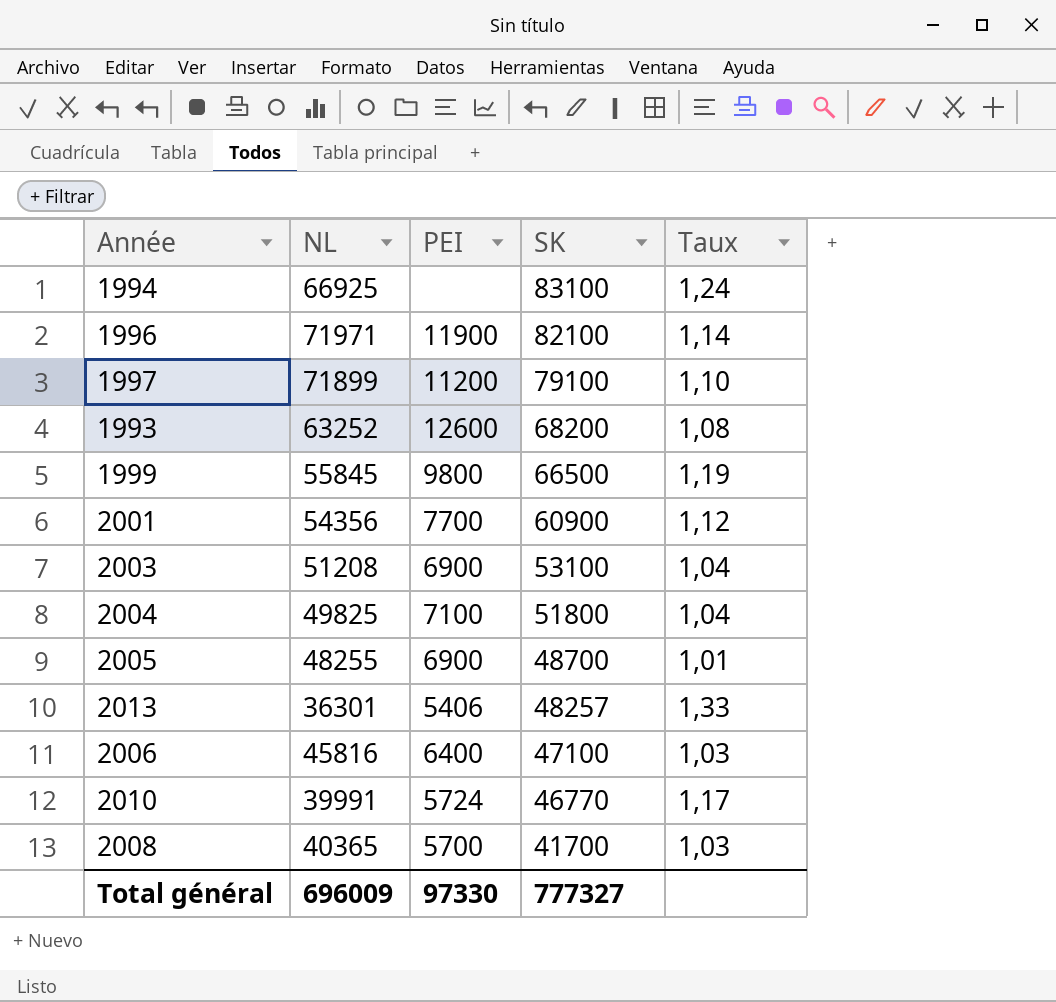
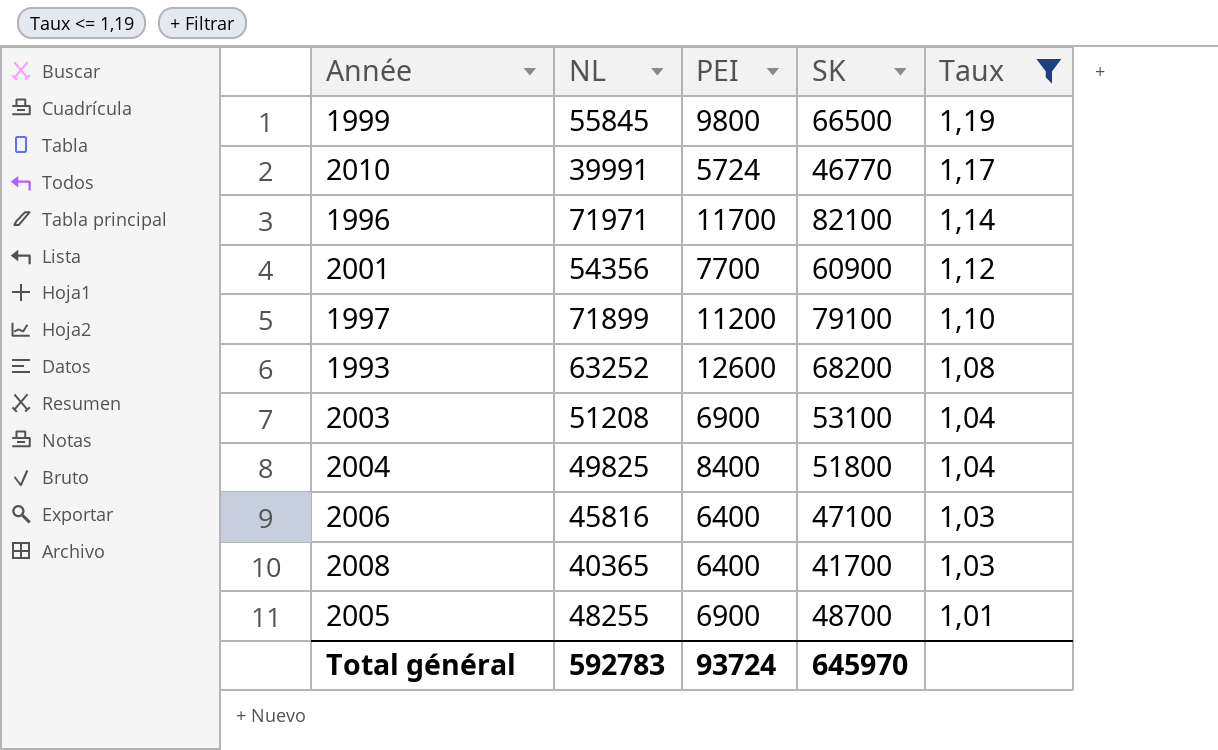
filter: none -> Taux <= 1,19
row order: SK descending -> Taux descending
1996 | PEI: 11900 -> 11700
2004 | PEI: 7100 -> 8400
2008 | PEI: 5700 -> 6400
Total général | NL: 696009 -> 592783
Total général | PEI: 97330 -> 93724
Total général | SK: 777327 -> 645970

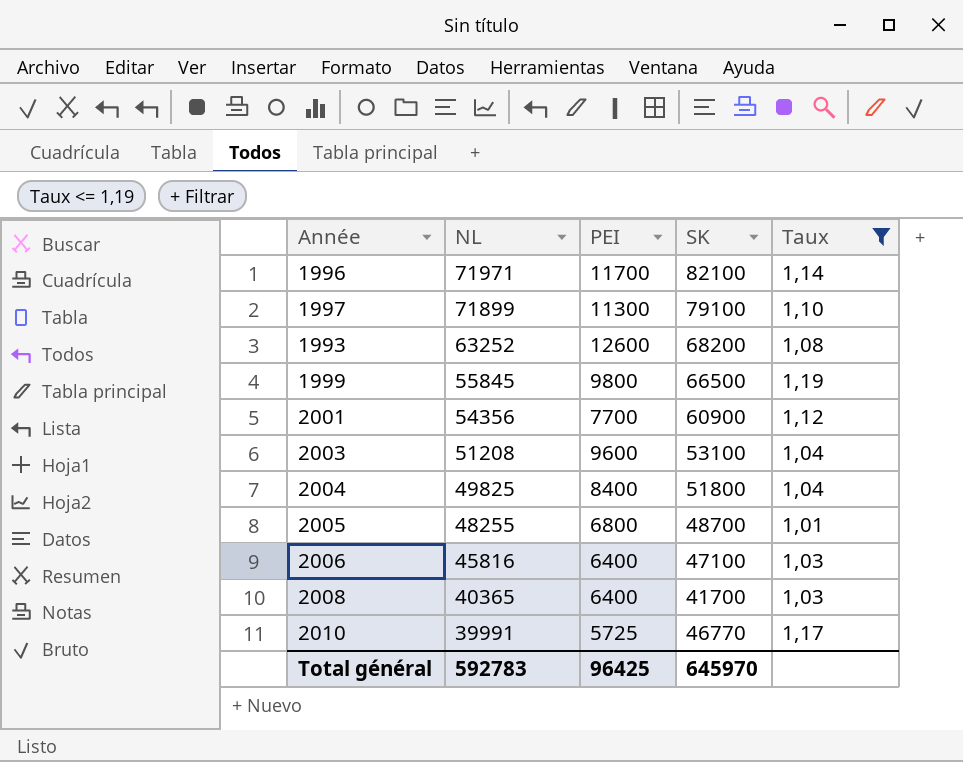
row order: Taux descending -> NL descending
1997 | PEI: 11200 -> 11300
2003 | PEI: 6900 -> 9600
2005 | PEI: 6900 -> 6800
2010 | PEI: 5724 -> 5725
Total général | PEI: 93724 -> 96425

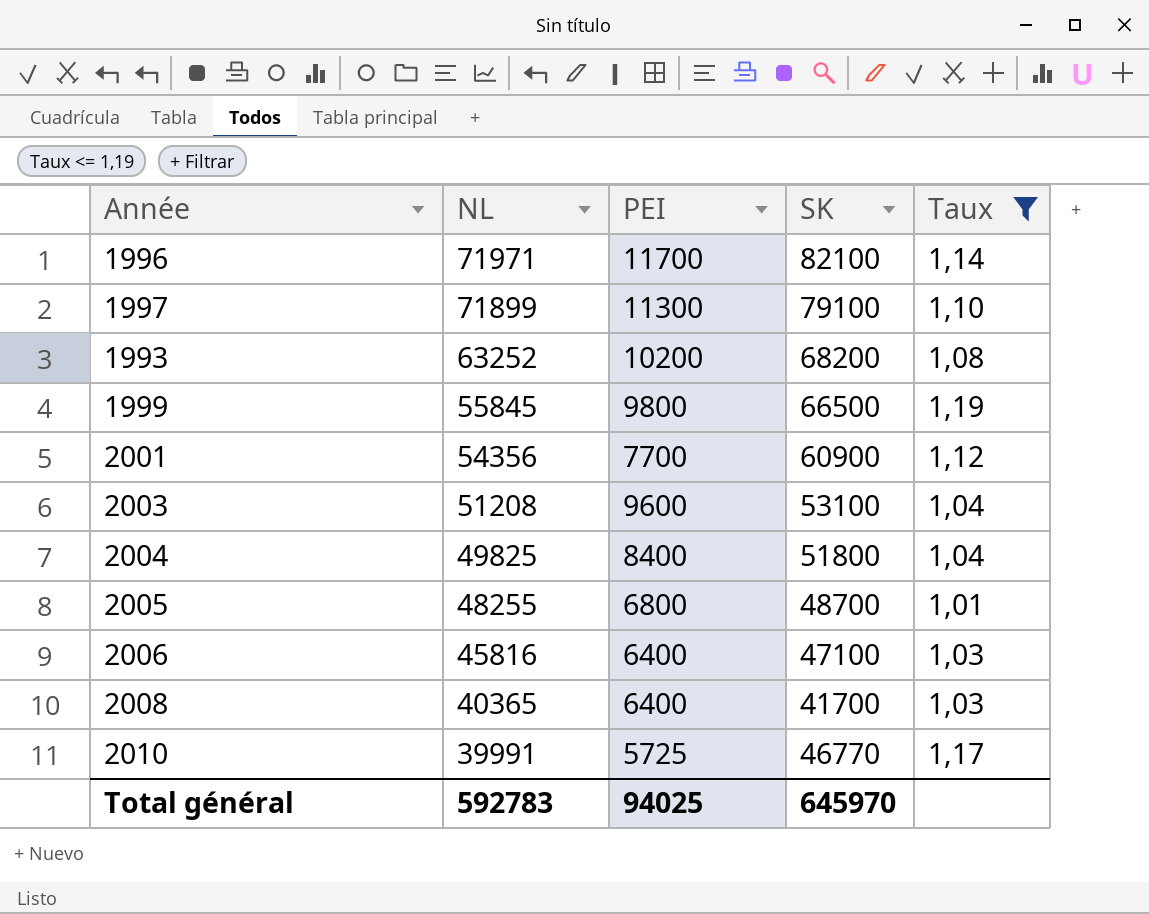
1993 | PEI: 12600 -> 10200
Total général | PEI: 96425 -> 94025

